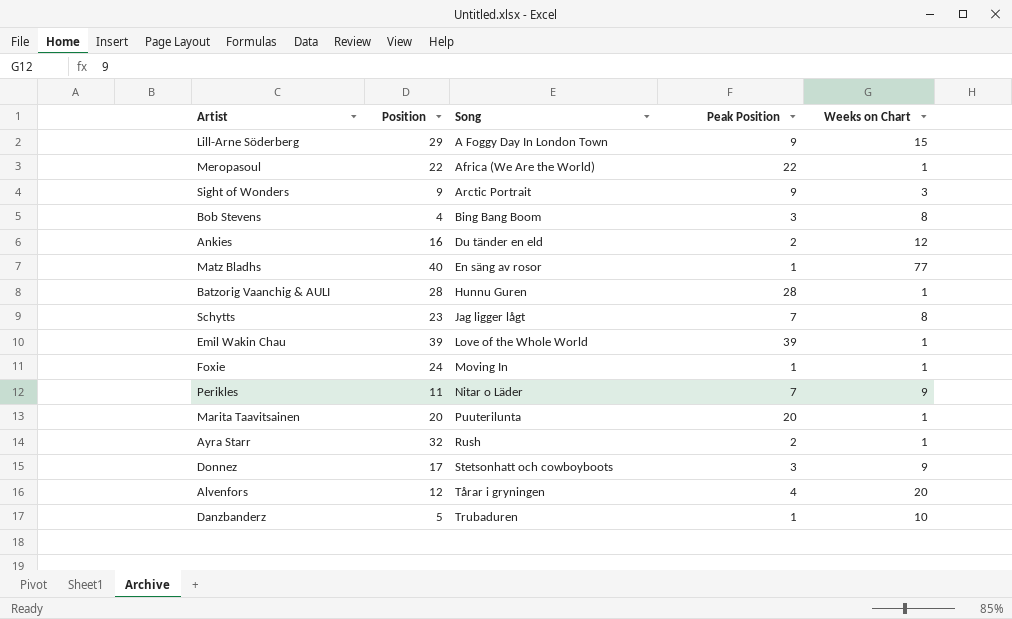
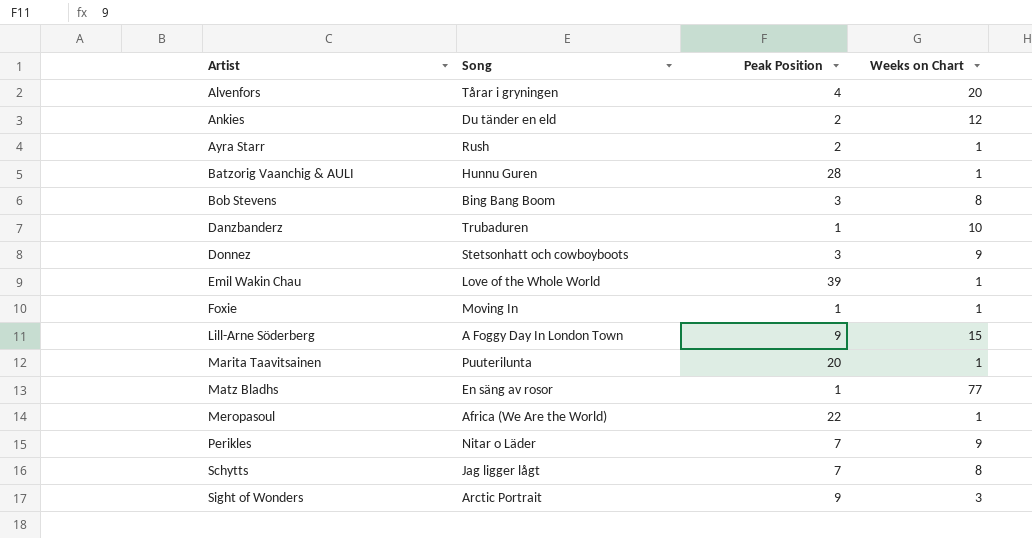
row order: Song ascending -> Artist ascending
column Position | position: 2 -> none

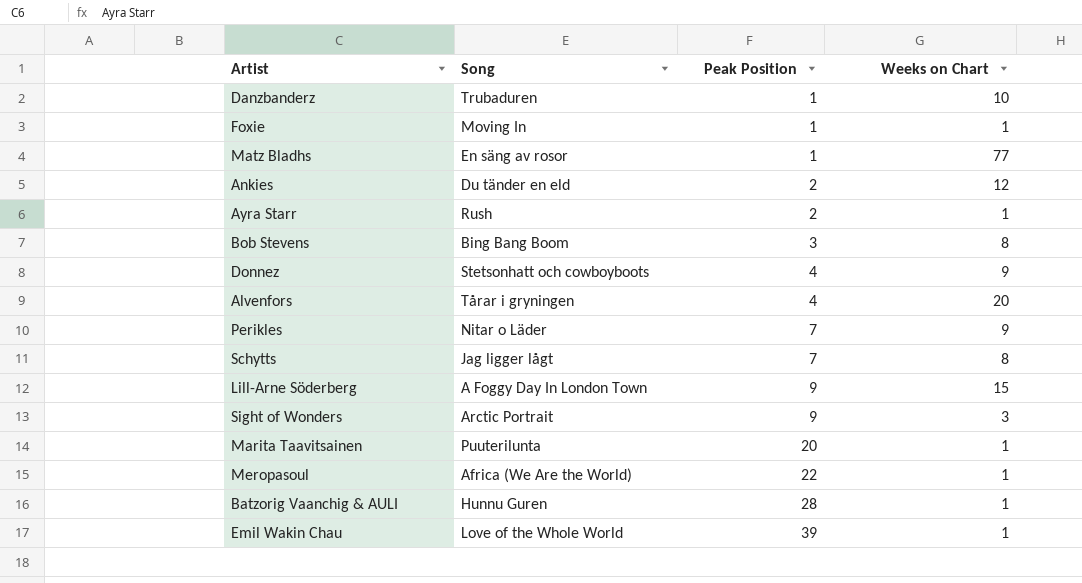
row order: Artist ascending -> Peak Position ascending
Donnez | Peak Position: 3 -> 4

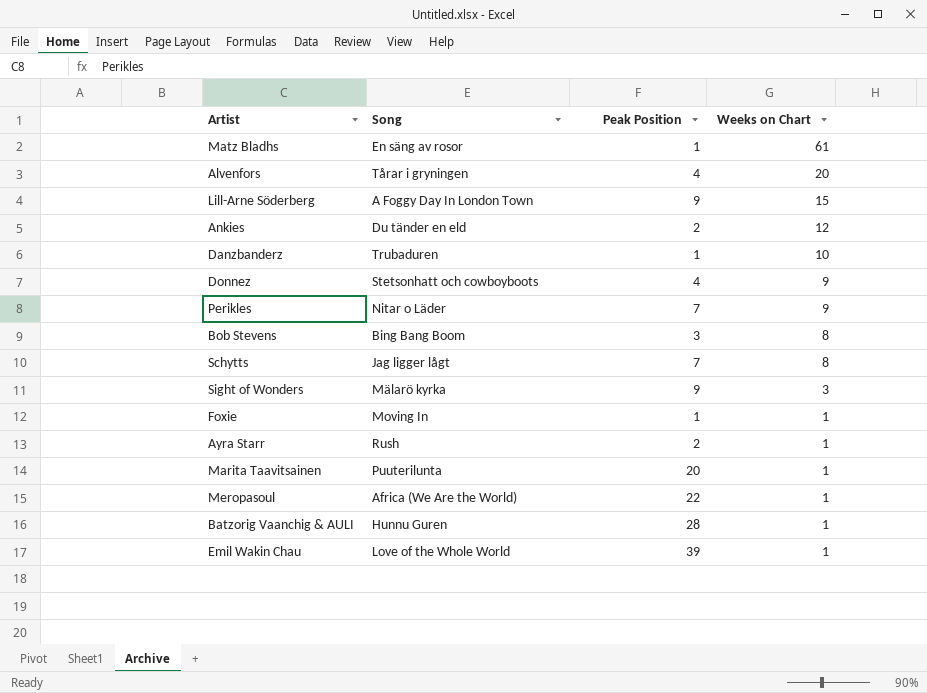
row order: Peak Position ascending -> Weeks on Chart descending
Matz Bladhs | Weeks on Chart: 77 -> 61
Sight of Wonders | Song: Arctic Portrait -> Mälarö kyrka

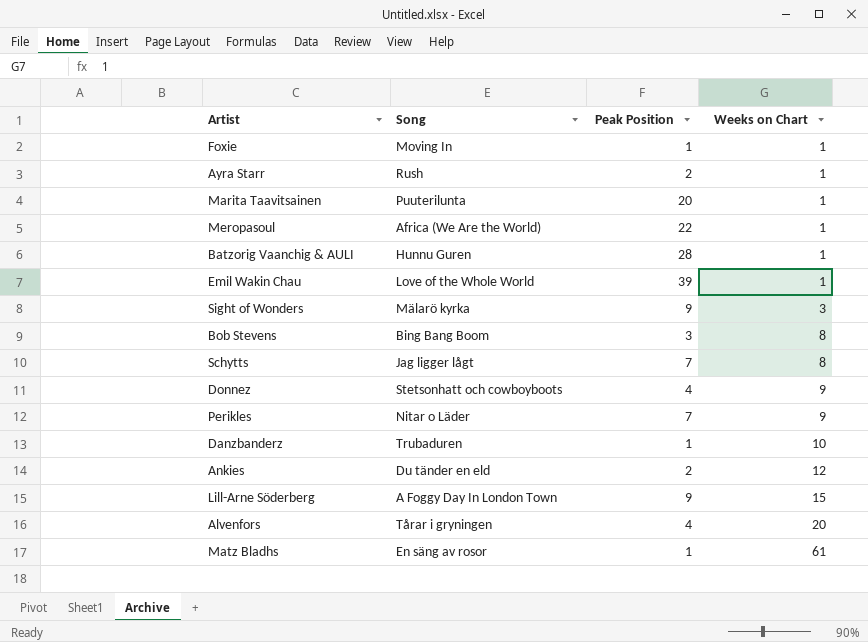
row order: Weeks on Chart descending -> Weeks on Chart ascending

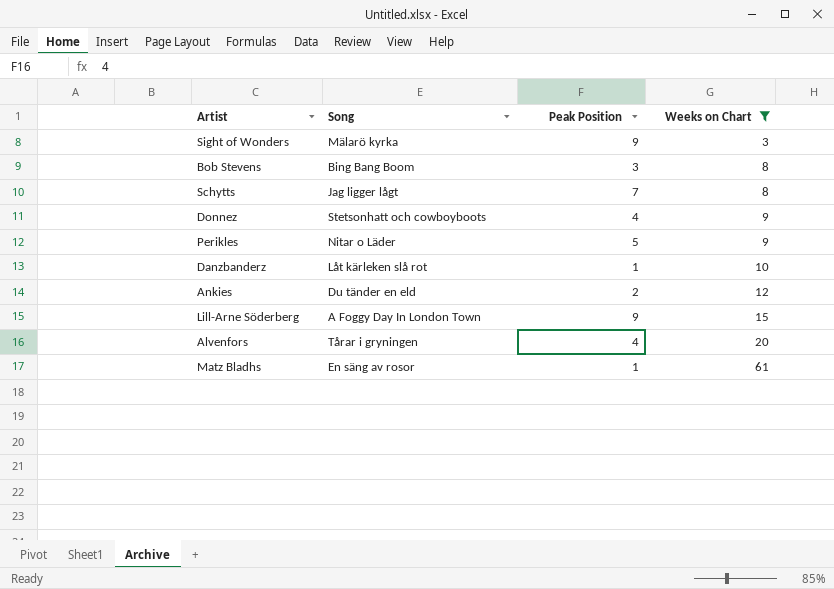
filter: none -> Weeks on Chart != 1
Perikles | Peak Position: 7 -> 5
Danzbanderz | Song: Trubaduren -> Låt kärleken slå rot

